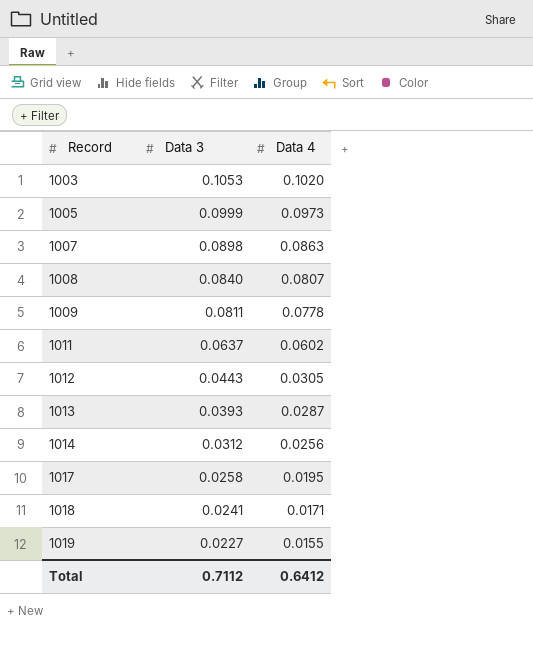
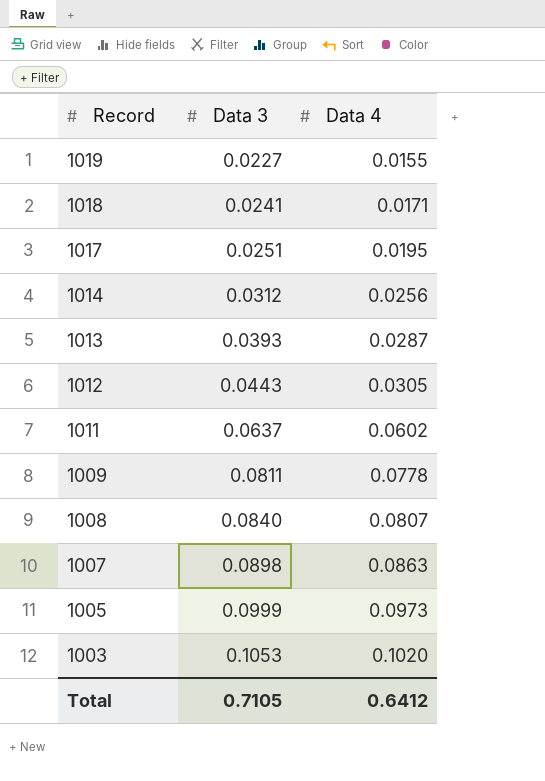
row order: Record ascending -> Record descending
1017 | Data 3: 0.0258 -> 0.0251
Total | Data 3: 0.7112 -> 0.7105

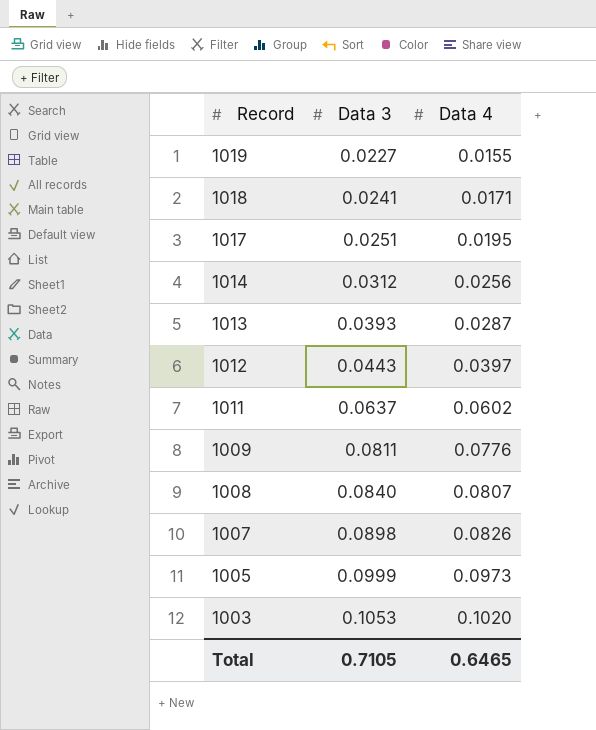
1012 | Data 4: 0.0305 -> 0.0397
1009 | Data 4: 0.0778 -> 0.0776
1007 | Data 4: 0.0863 -> 0.0826
Total | Data 4: 0.6412 -> 0.6465

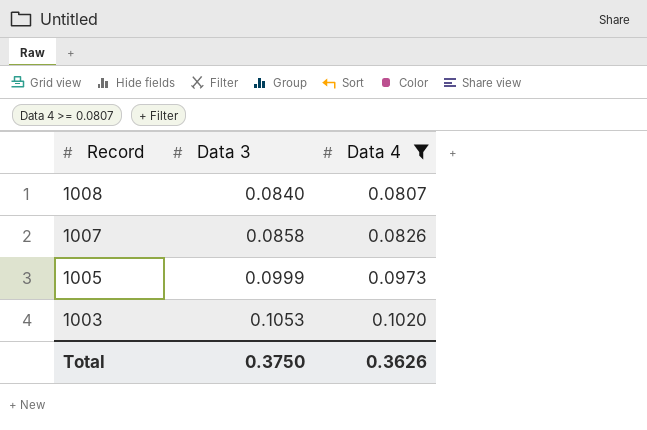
filter: none -> Data 4 >= 0.0807
1007 | Data 3: 0.0898 -> 0.0858
Total | Data 3: 0.7105 -> 0.3750
Total | Data 4: 0.6465 -> 0.3626

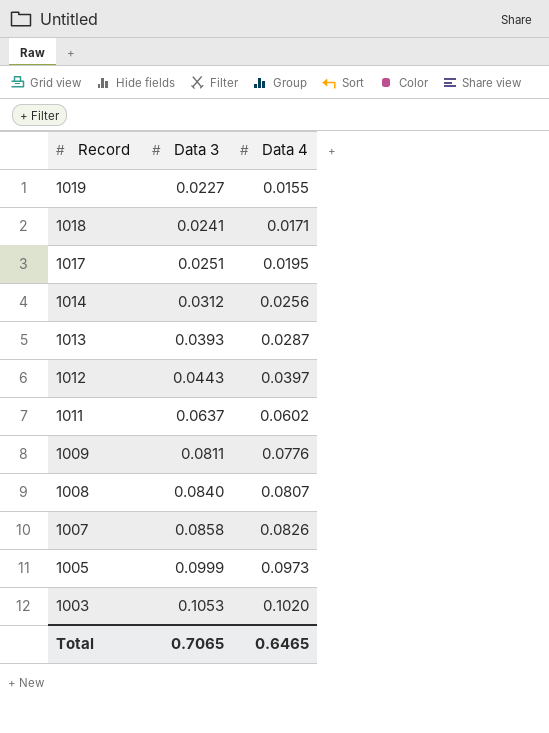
filter: Data 4 >= 0.0807 -> none
Total | Data 3: 0.3750 -> 0.7065
Total | Data 4: 0.3626 -> 0.6465

